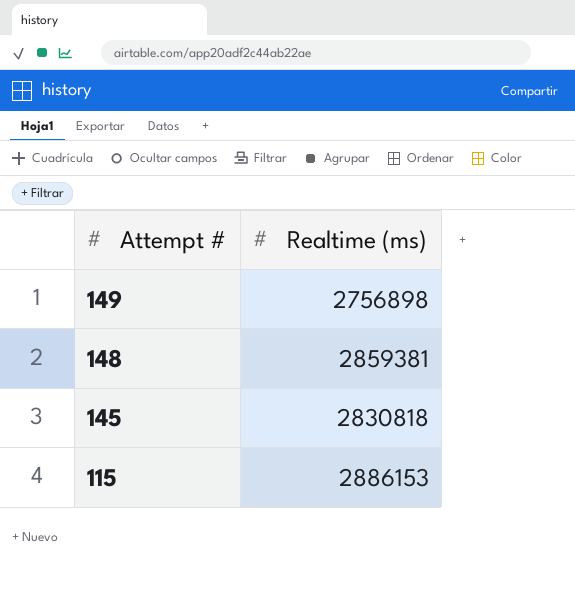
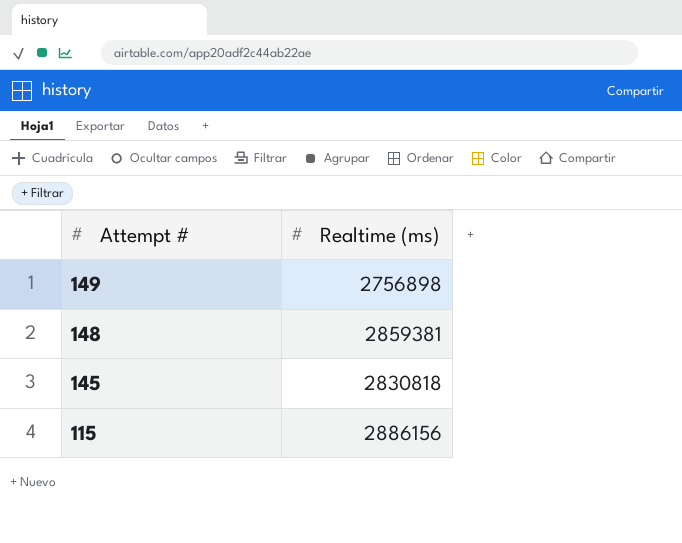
115 | Realtime (ms): 2886153 -> 2886156

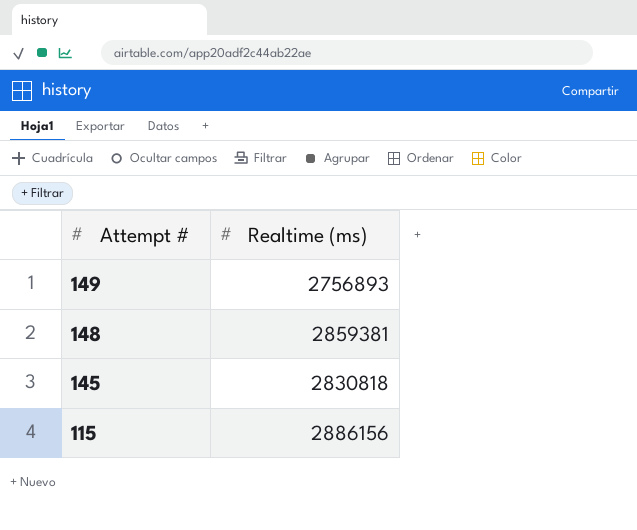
149 | Realtime (ms): 2756898 -> 2756893

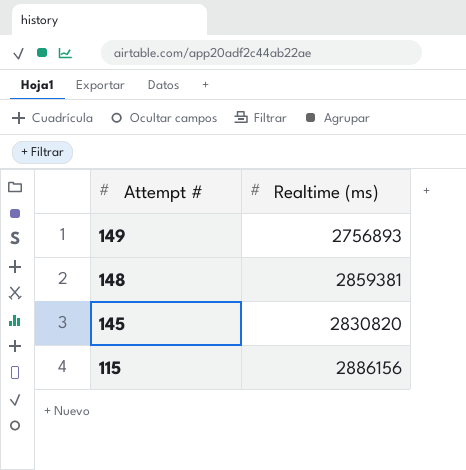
145 | Realtime (ms): 2830818 -> 2830820

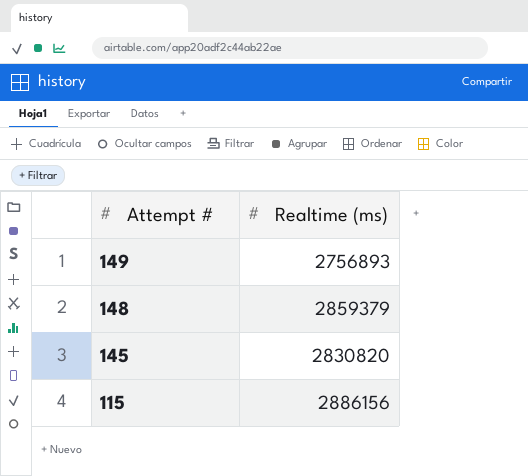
148 | Realtime (ms): 2859381 -> 2859379

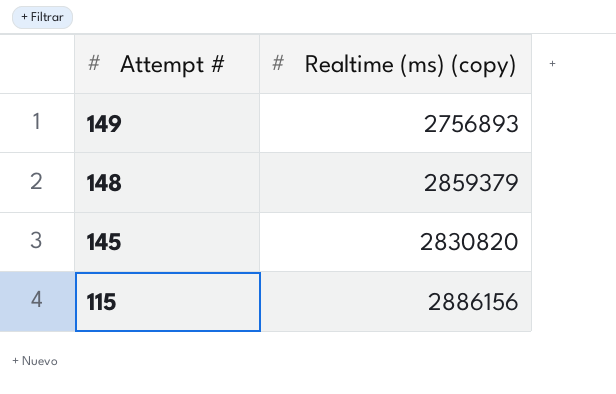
column name: Realtime (ms) -> Realtime (ms) (copy)

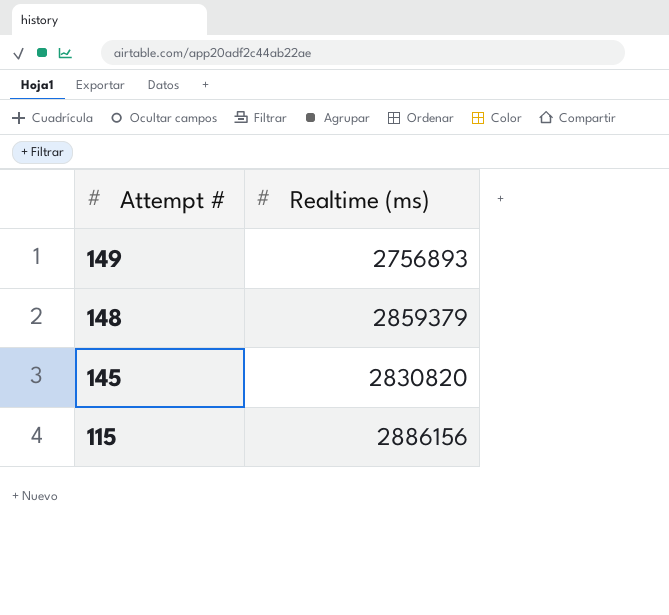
column name: Realtime (ms) (copy) -> Realtime (ms)

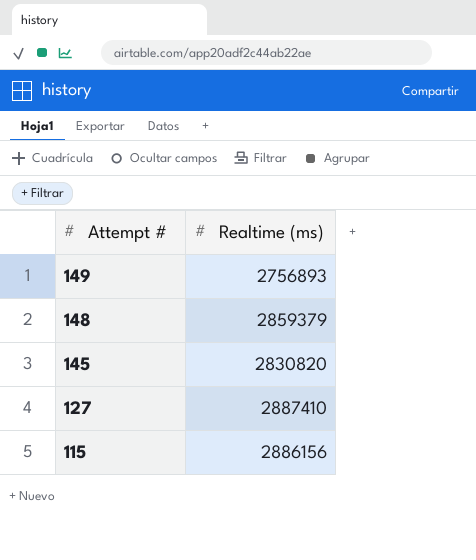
row 127: none -> 2887410

